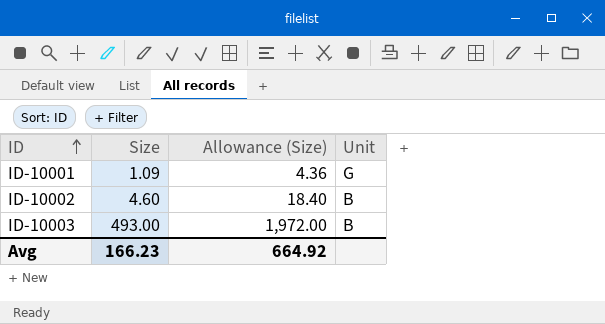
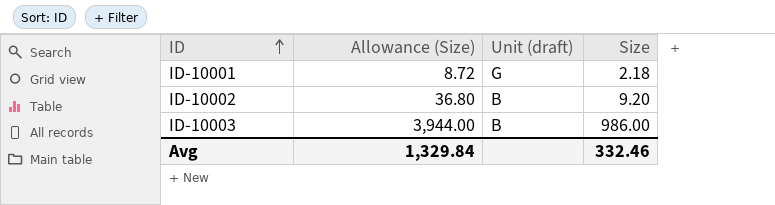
column name: Unit -> Unit (draft)
column Size | position: 2 -> 4
ID-10001 | Allowance (Size): 4.36 -> 8.72
ID-10001 | Size: 1.09 -> 2.18
ID-10002 | Allowance (Size): 18.40 -> 36.80
ID-10002 | Size: 4.60 -> 9.20
ID-10003 | Allowance (Size): 1,972.00 -> 3,944.00
ID-10003 | Size: 493.00 -> 986.00
Avg | Allowance (Size): 664.92 -> 1,329.84
Avg | Size: 166.23 -> 332.46

